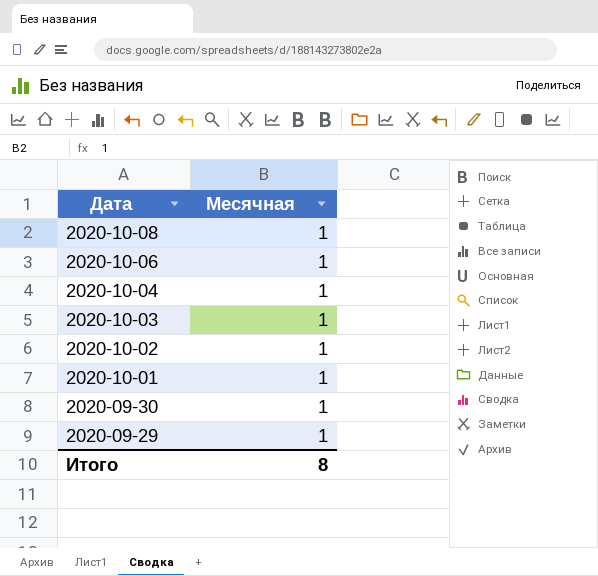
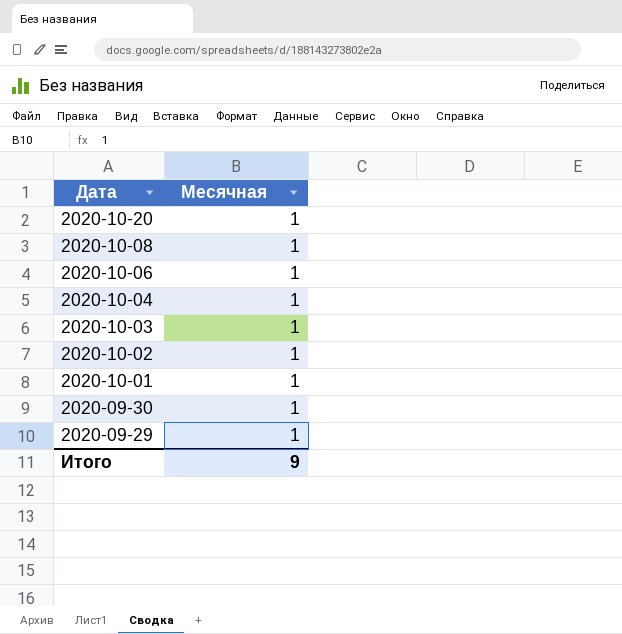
row 2020-10-20: none -> 1
Итого | Месячная: 8 -> 9

